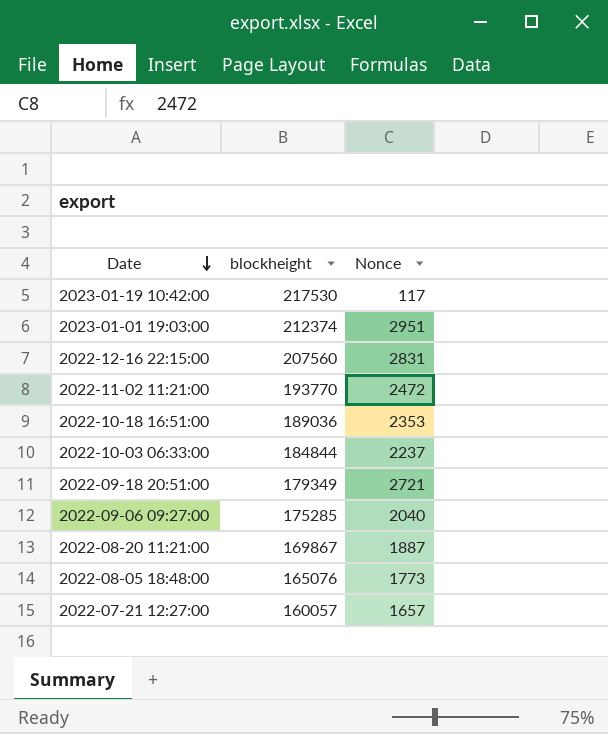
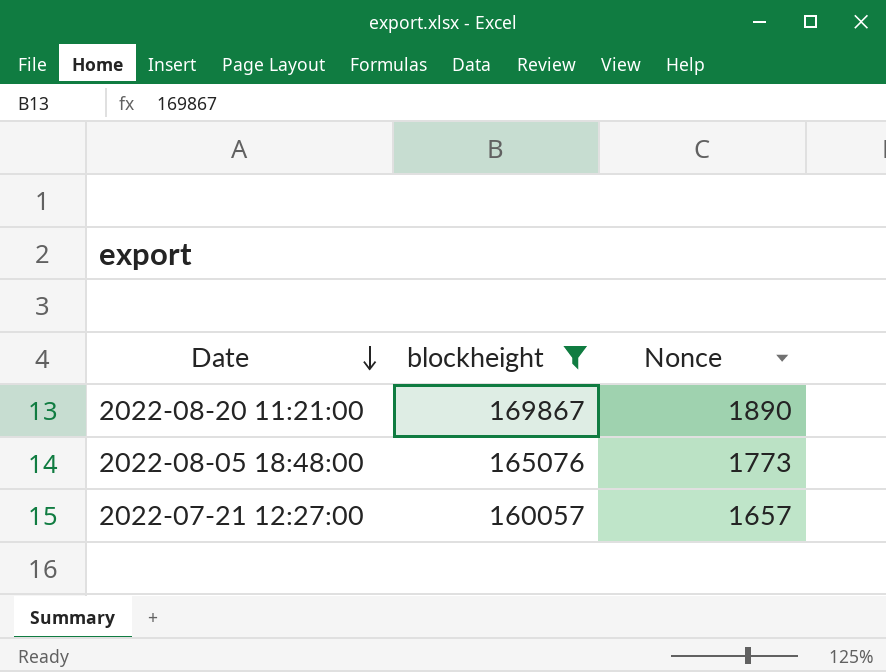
filter: none -> blockheight <= 169867
2022-08-20 11:21:00 | Nonce: 1887 -> 1890

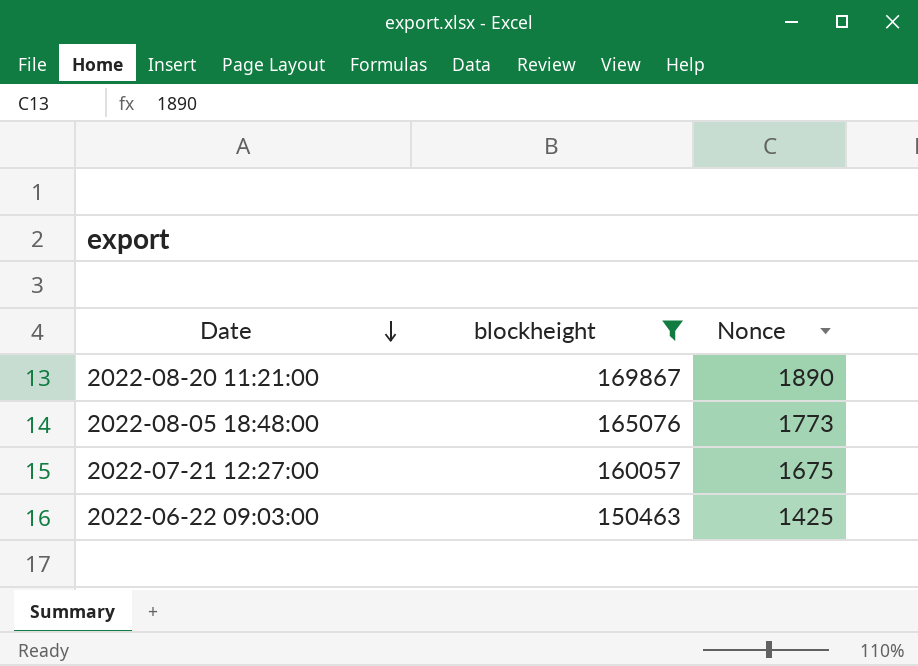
2022-07-21 12:27:00 | Nonce: 1657 -> 1675
row 2022-06-22 09:03:00: none -> 150463 | 1425

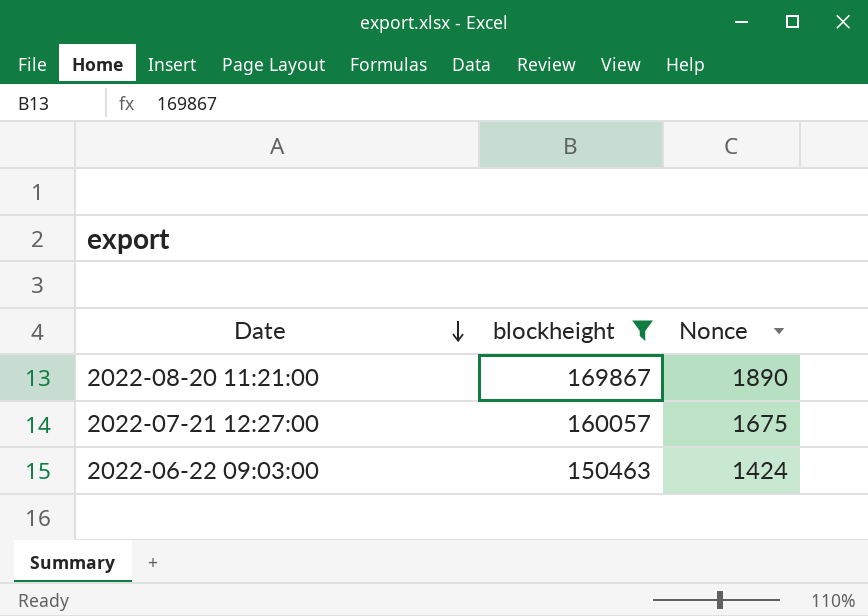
row 2022-08-05 18:48:00: 165076 | 1773 -> none
2022-06-22 09:03:00 | Nonce: 1425 -> 1424

